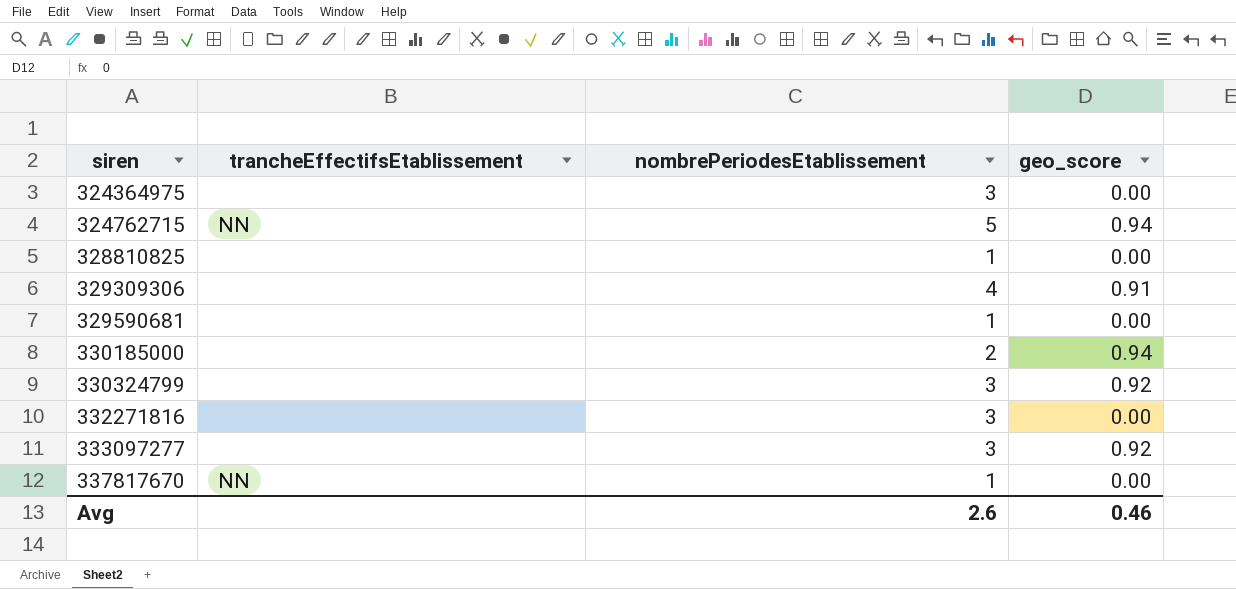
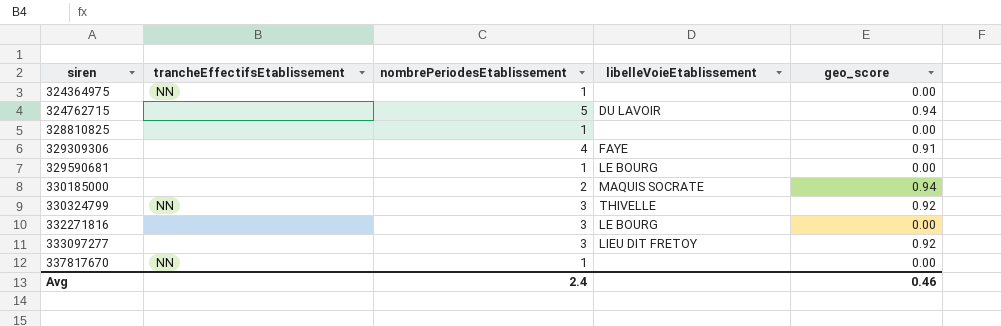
column libelleVoieEtablissement | position: none -> 4
324364975 | trancheEffectifsEtablissement: none -> NN
324364975 | nombrePeriodesEtablissement: 3 -> 1
324762715 | trancheEffectifsEtablissement: NN -> none
330324799 | trancheEffectifsEtablissement: none -> NN
Avg | nombrePeriodesEtablissement: 2.6 -> 2.4

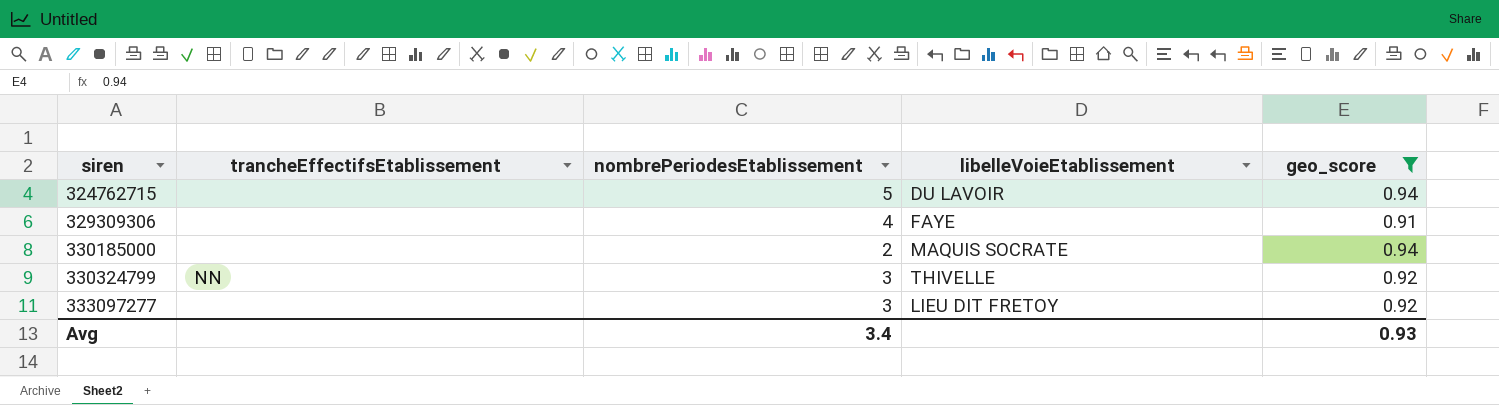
filter: none -> geo_score != 0.00
Avg | nombrePeriodesEtablissement: 2.4 -> 3.4
Avg | geo_score: 0.46 -> 0.93

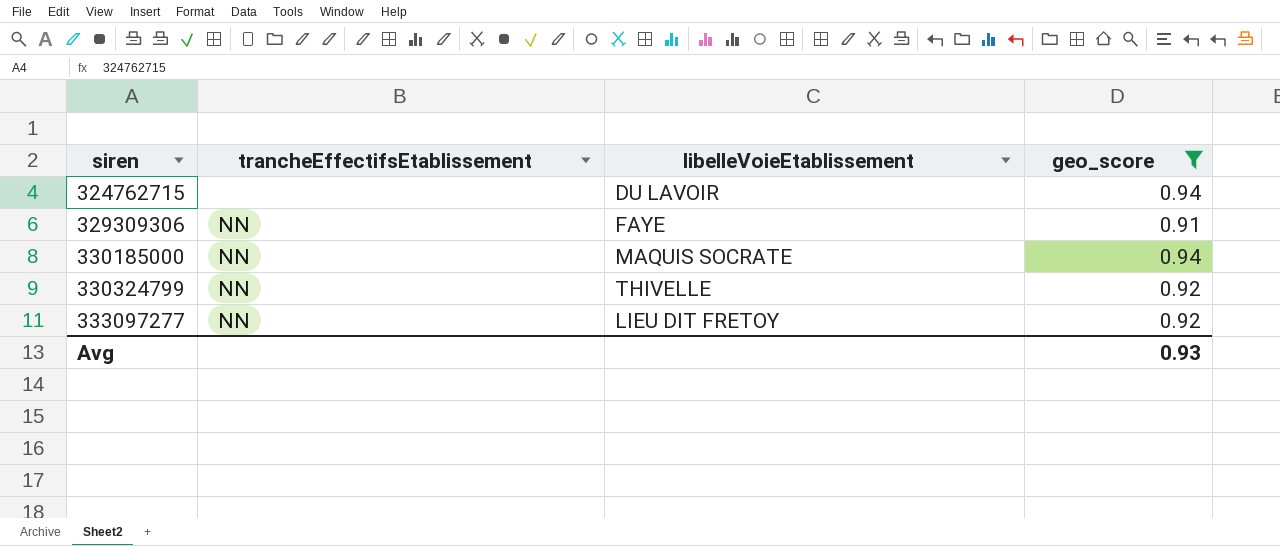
column nombrePeriodesEtablissement | position: 3 -> none
329309306 | trancheEffectifsEtablissement: none -> NN
330185000 | trancheEffectifsEtablissement: none -> NN
333097277 | trancheEffectifsEtablissement: none -> NN

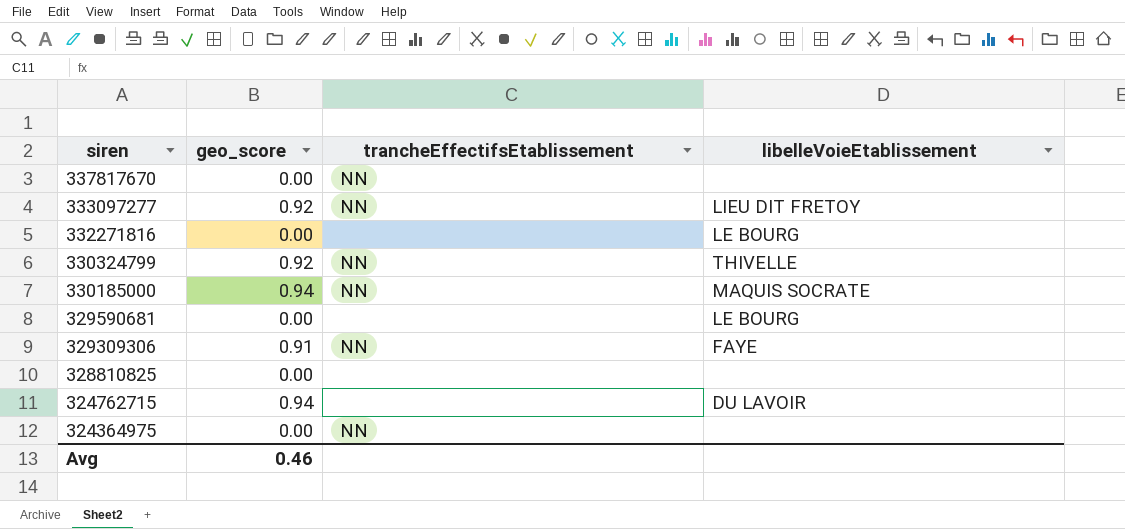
filter: geo_score != 0.00 -> none
row order: siren ascending -> siren descending
column geo_score | position: 4 -> 2
Avg | geo_score: 0.93 -> 0.46

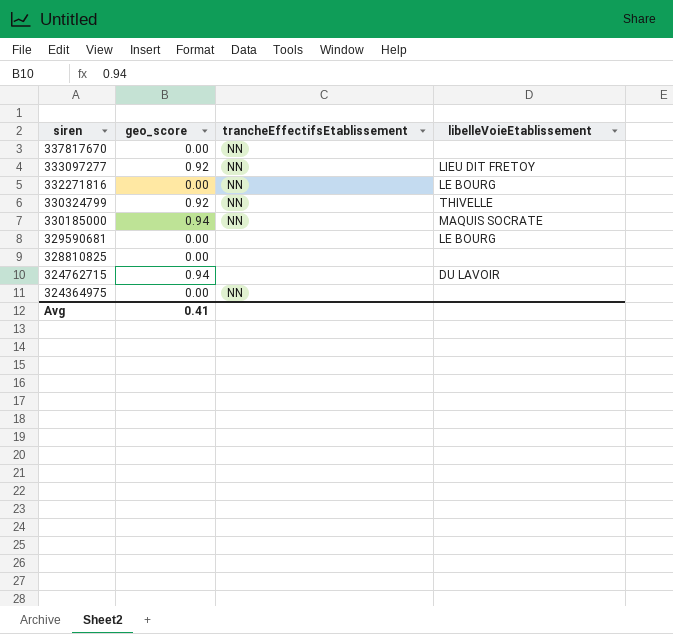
row 329309306: 0.91 | NN | FAYE -> none
332271816 | trancheEffectifsEtablissement: none -> NN
Avg | geo_score: 0.46 -> 0.41

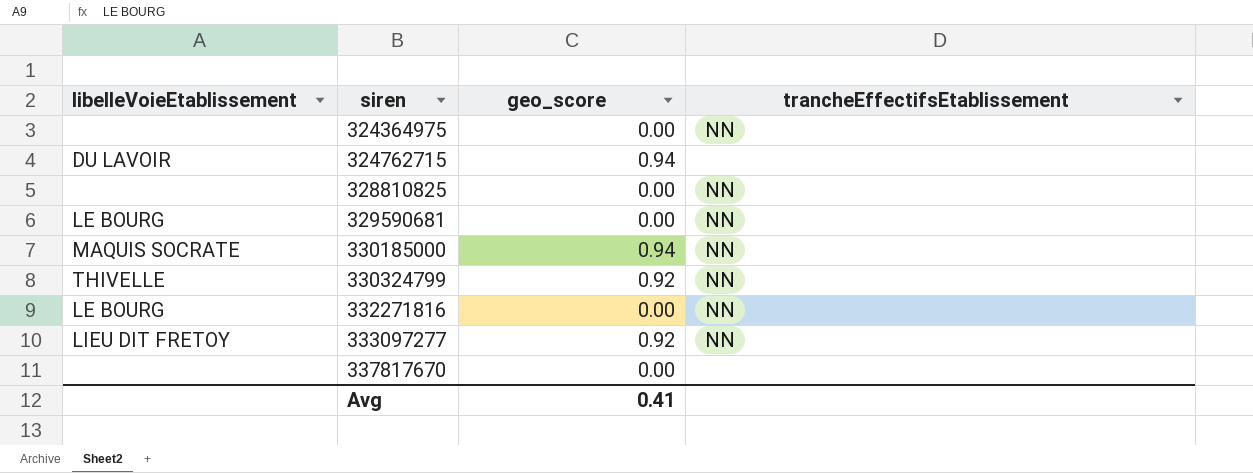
row order: siren descending -> siren ascending
column libelleVoieEtablissement | position: 4 -> 1
328810825 | trancheEffectifsEtablissement: none -> NN
329590681 | trancheEffectifsEtablissement: none -> NN
337817670 | trancheEffectifsEtablissement: NN -> none

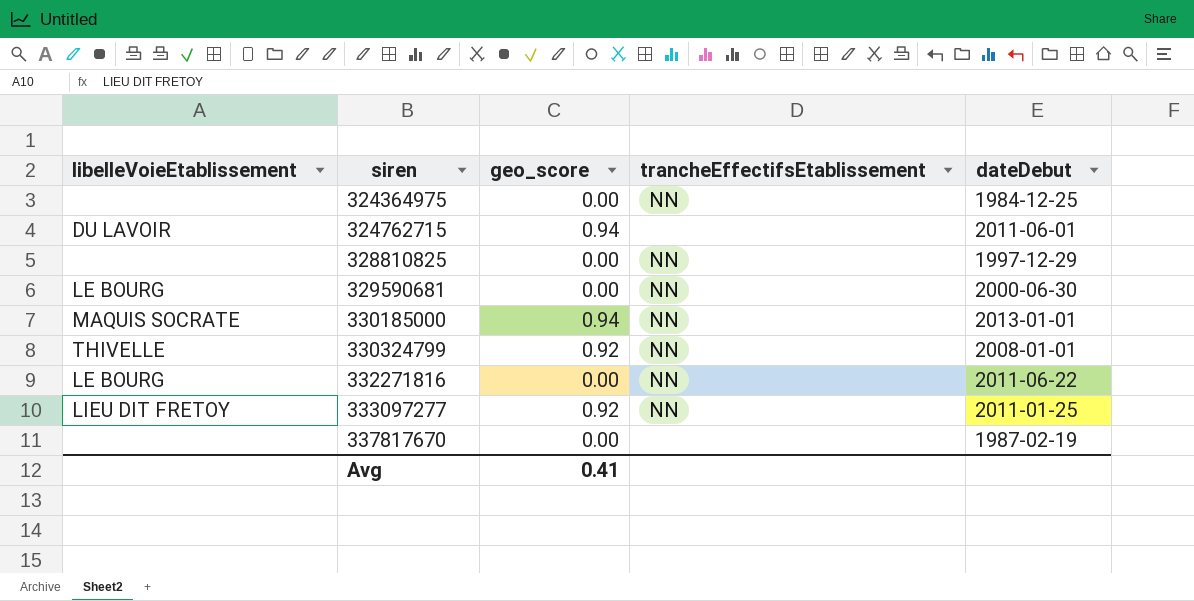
column dateDebut | position: none -> 5

